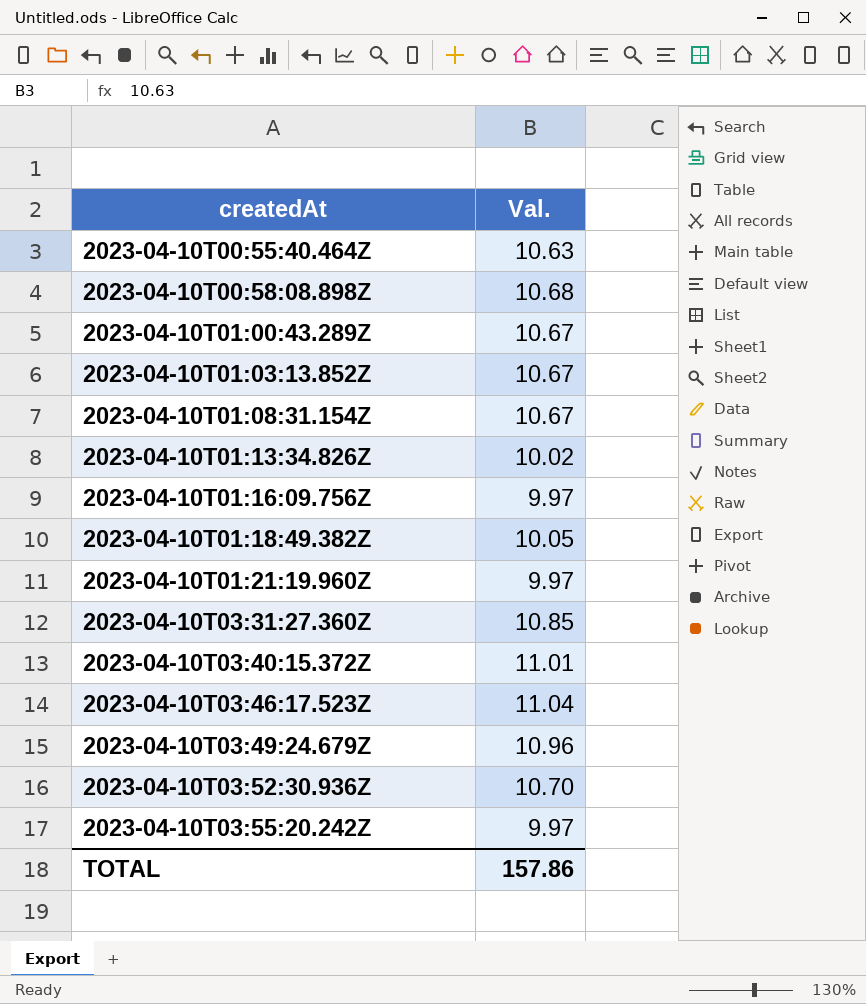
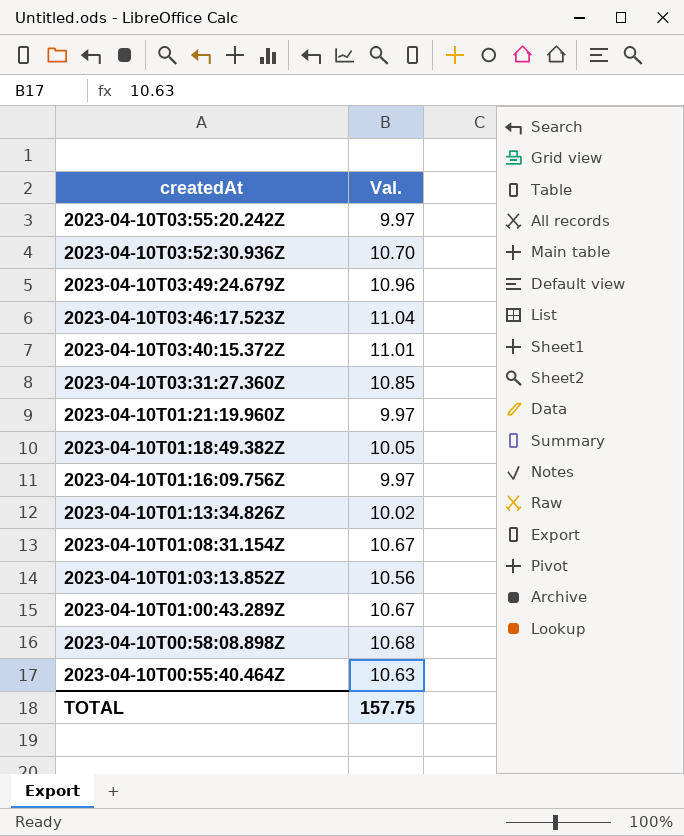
row order: createdAt ascending -> createdAt descending
2023-04-10T01:03:13.852Z | Val.: 10.67 -> 10.56
TOTAL | Val.: 157.86 -> 157.75

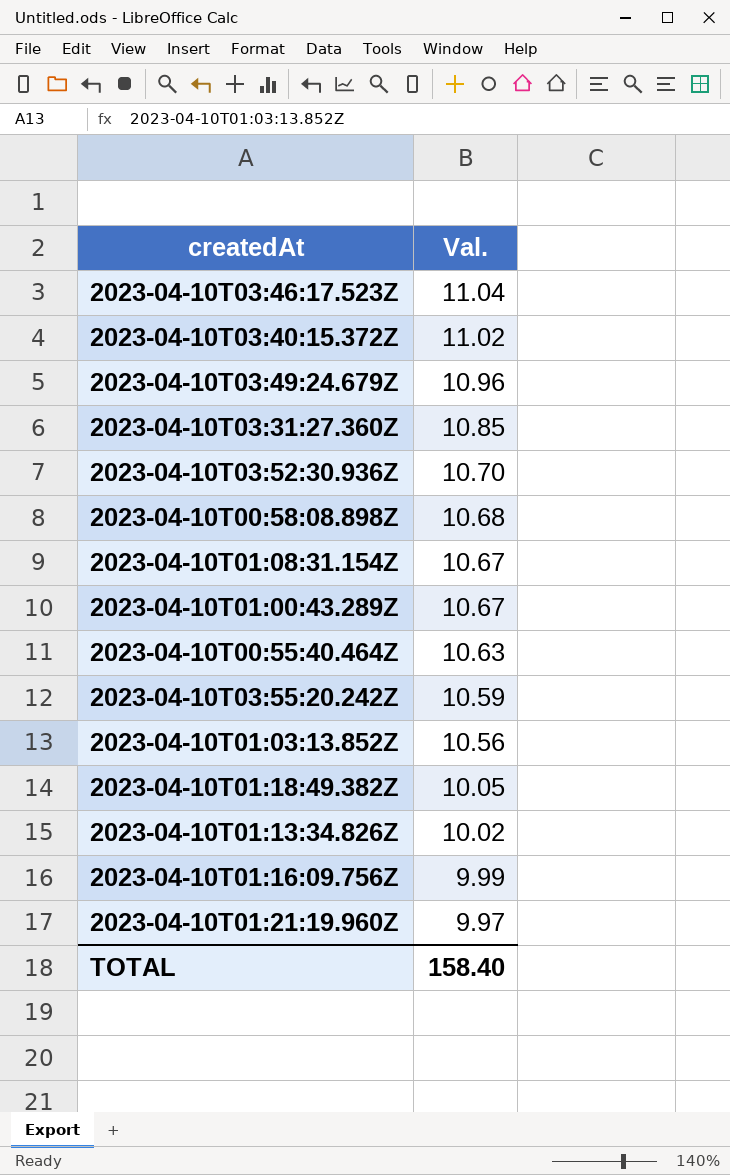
row order: createdAt descending -> Val. descending
2023-04-10T03:40:15.372Z | Val.: 11.01 -> 11.02
2023-04-10T03:55:20.242Z | Val.: 9.97 -> 10.59
2023-04-10T01:16:09.756Z | Val.: 9.97 -> 9.99
TOTAL | Val.: 157.75 -> 158.40

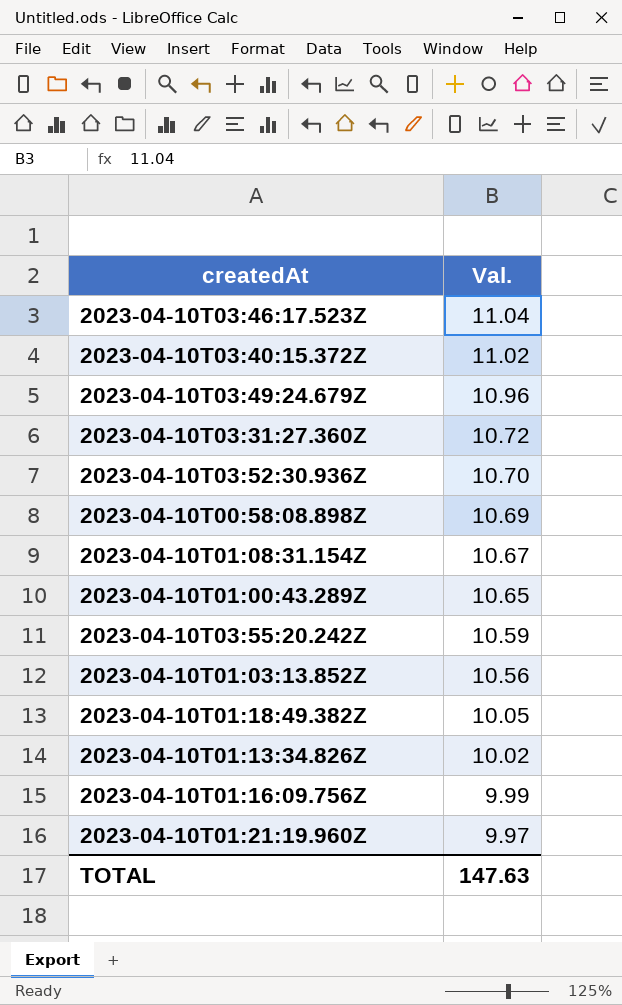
row 2023-04-10T00:55:40.464Z: 10.63 -> none
2023-04-10T03:31:27.360Z | Val.: 10.85 -> 10.72
2023-04-10T00:58:08.898Z | Val.: 10.68 -> 10.69
2023-04-10T01:00:43.289Z | Val.: 10.67 -> 10.65
TOTAL | Val.: 158.40 -> 147.63

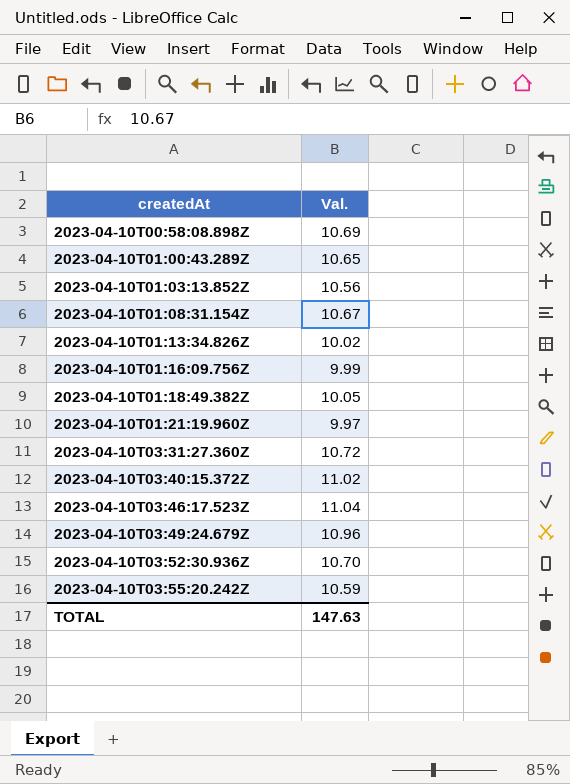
row order: Val. descending -> createdAt ascending

